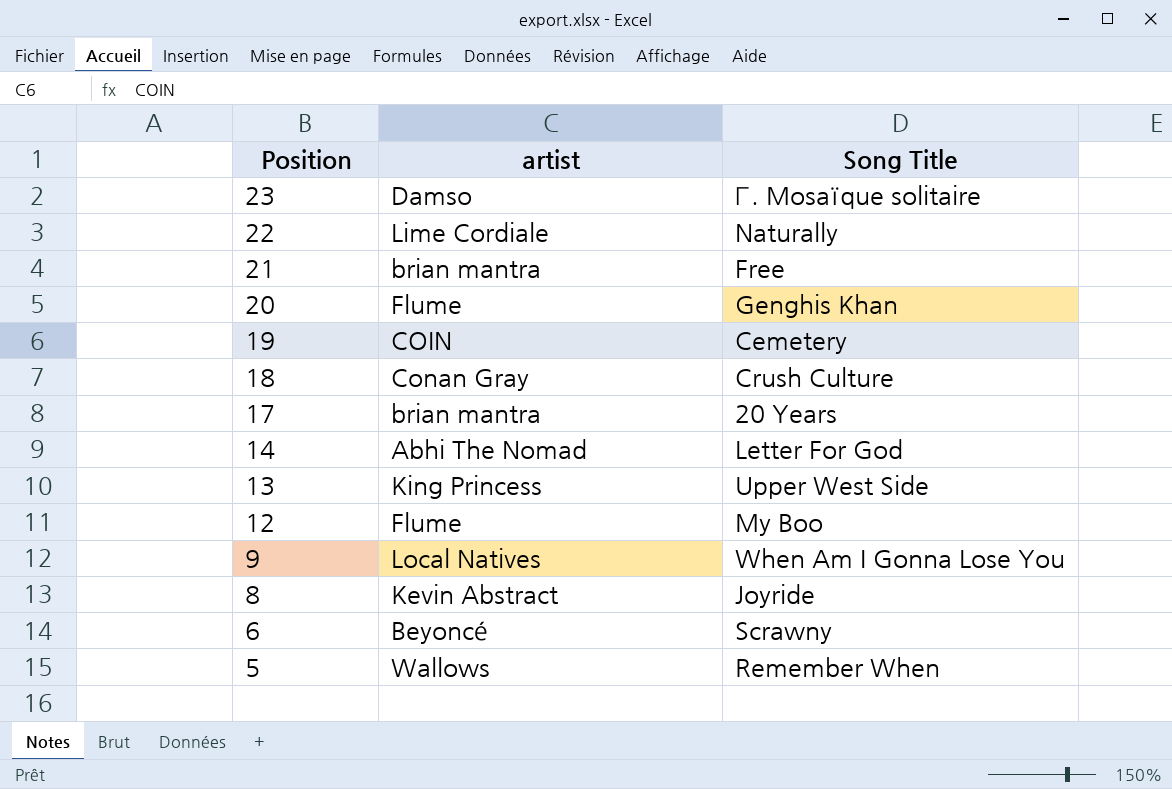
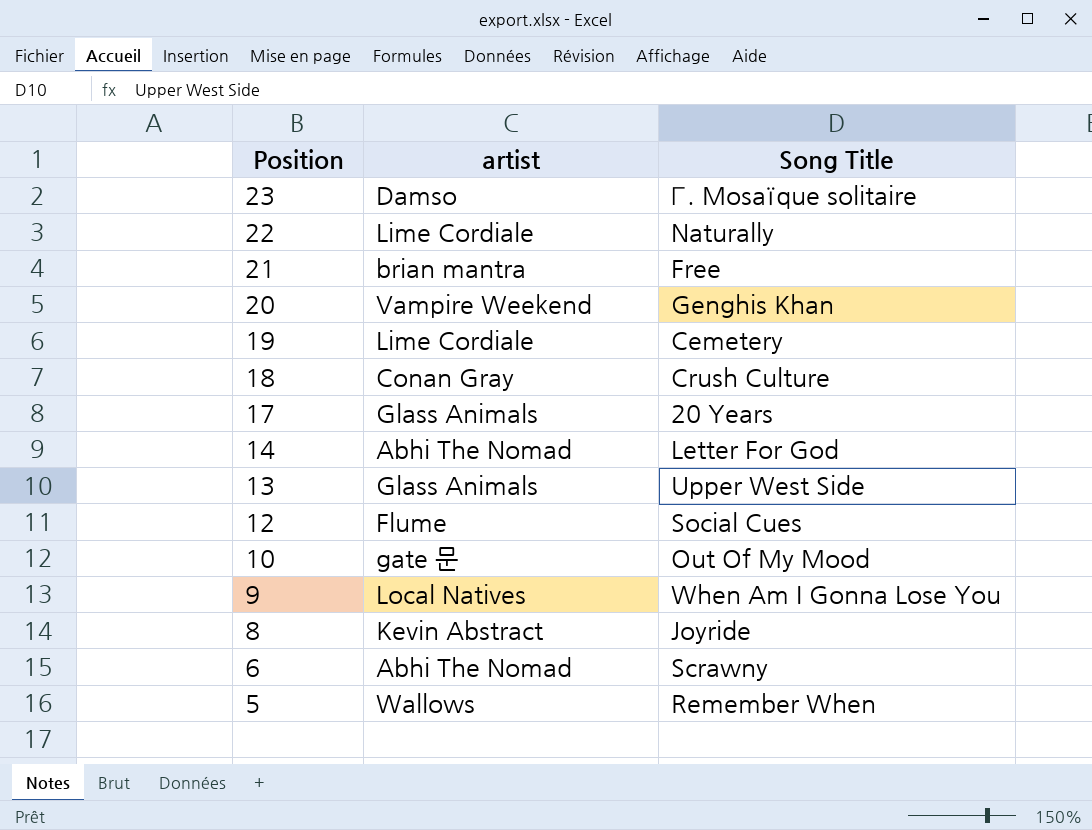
20 | artist: Flume -> Vampire Weekend
19 | artist: COIN -> Lime Cordiale
17 | artist: brian mantra -> Glass Animals
13 | artist: King Princess -> Glass Animals
12 | Song Title: My Boo -> Social Cues
row 10: none -> gate 문 | Out Of My Mood
6 | artist: Beyoncé -> Abhi The Nomad

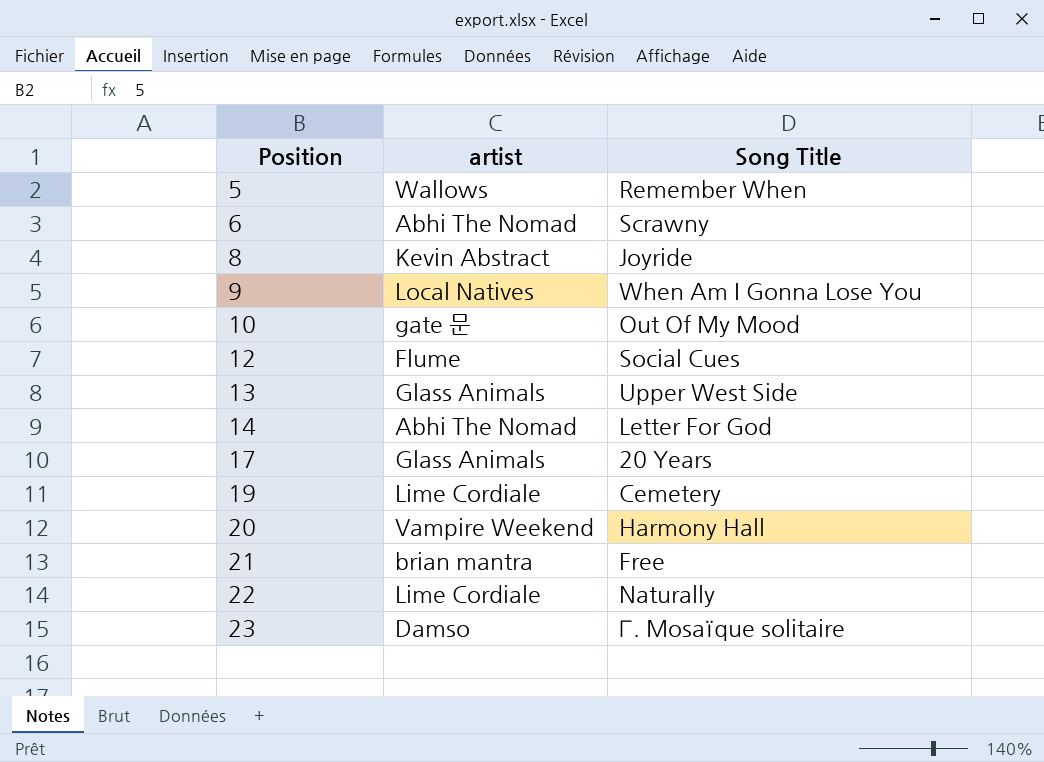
row order: Position descending -> Position ascending
row 18: Conan Gray | Crush Culture -> none
20 | Song Title: Genghis Khan -> Harmony Hall

